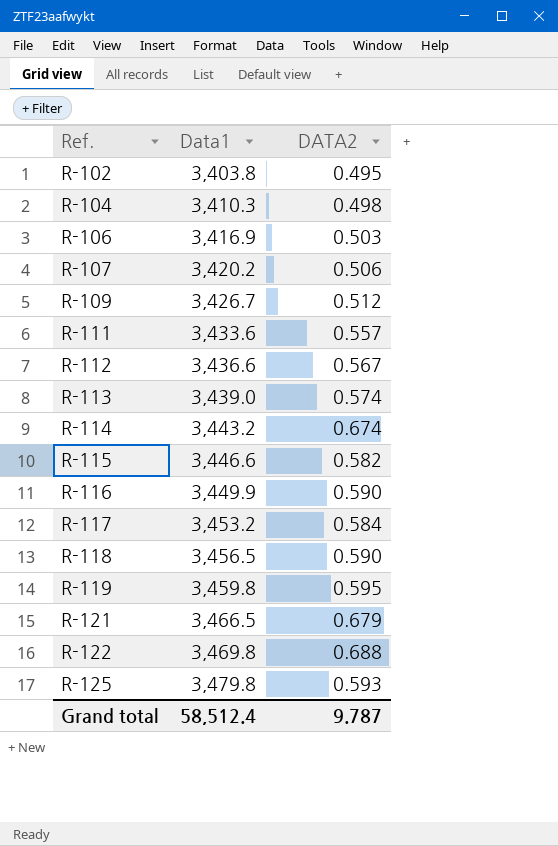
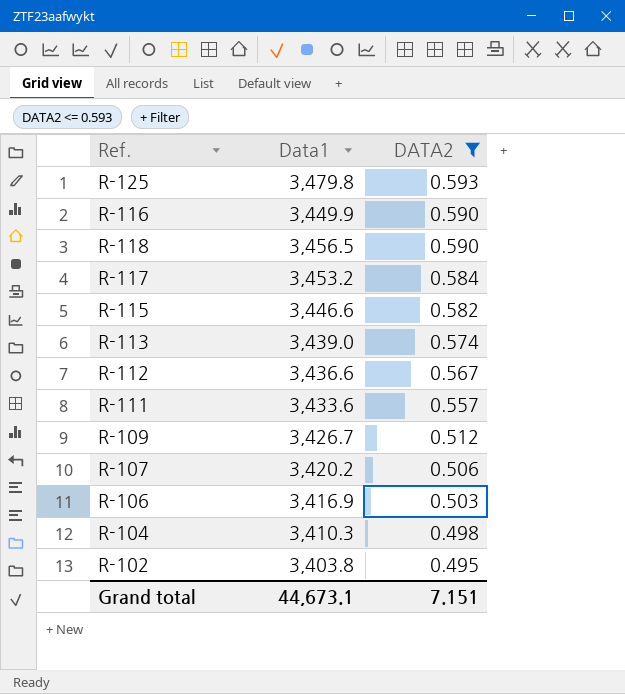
filter: none -> DATA2 <= 0.593
row order: Ref. ascending -> DATA2 descending
Grand total | Data1: 58,512.4 -> 44,673.1
Grand total | DATA2: 9.787 -> 7.151

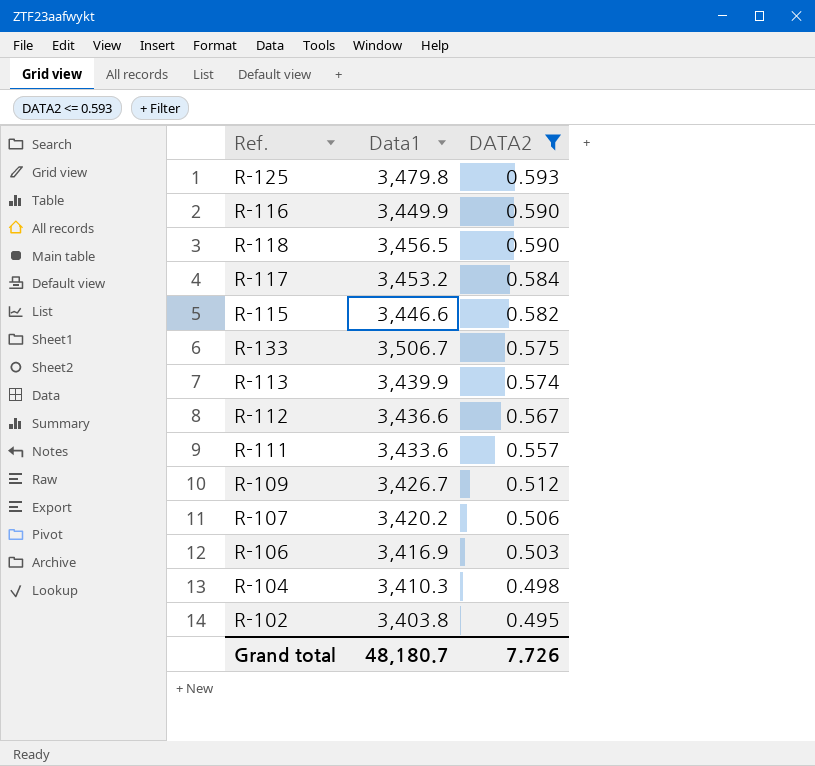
row R-133: none -> 3,506.7 | 0.575
R-113 | Data1: 3,439.0 -> 3,439.9
Grand total | Data1: 44,673.1 -> 48,180.7
Grand total | DATA2: 7.151 -> 7.726

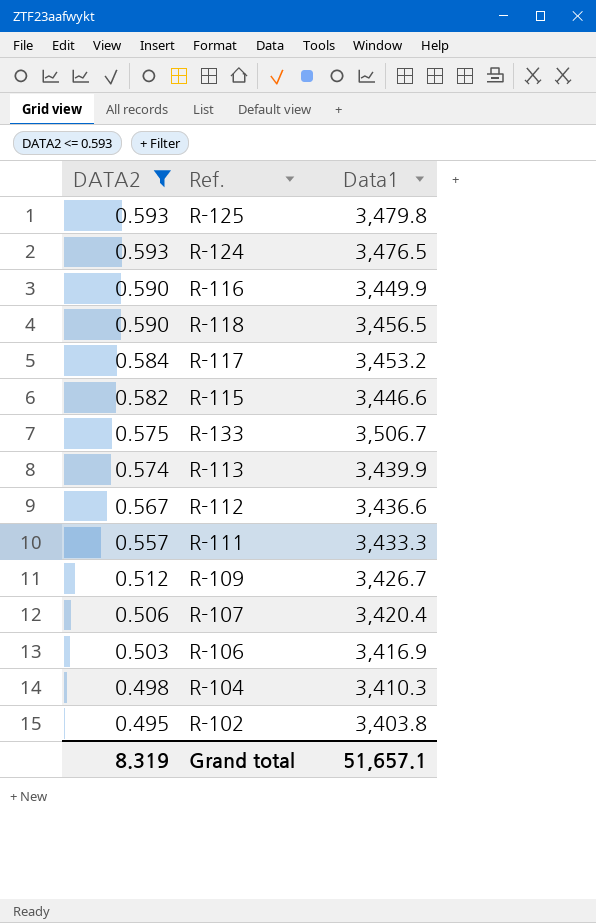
column DATA2 | position: 3 -> 1
row R-124: none -> 0.593 | 3,476.5
R-111 | Data1: 3,433.6 -> 3,433.3
R-107 | Data1: 3,420.2 -> 3,420.4
Grand total | DATA2: 7.726 -> 8.319
Grand total | Data1: 48,180.7 -> 51,657.1

